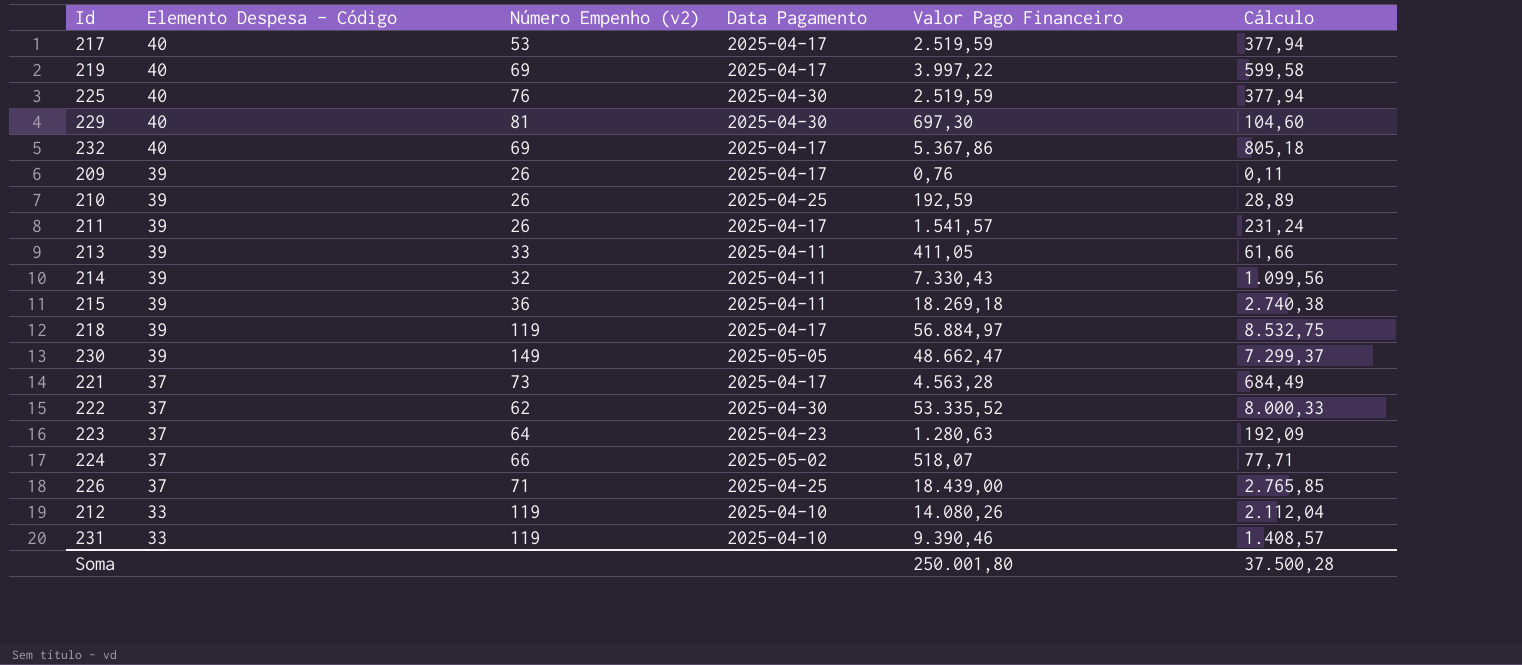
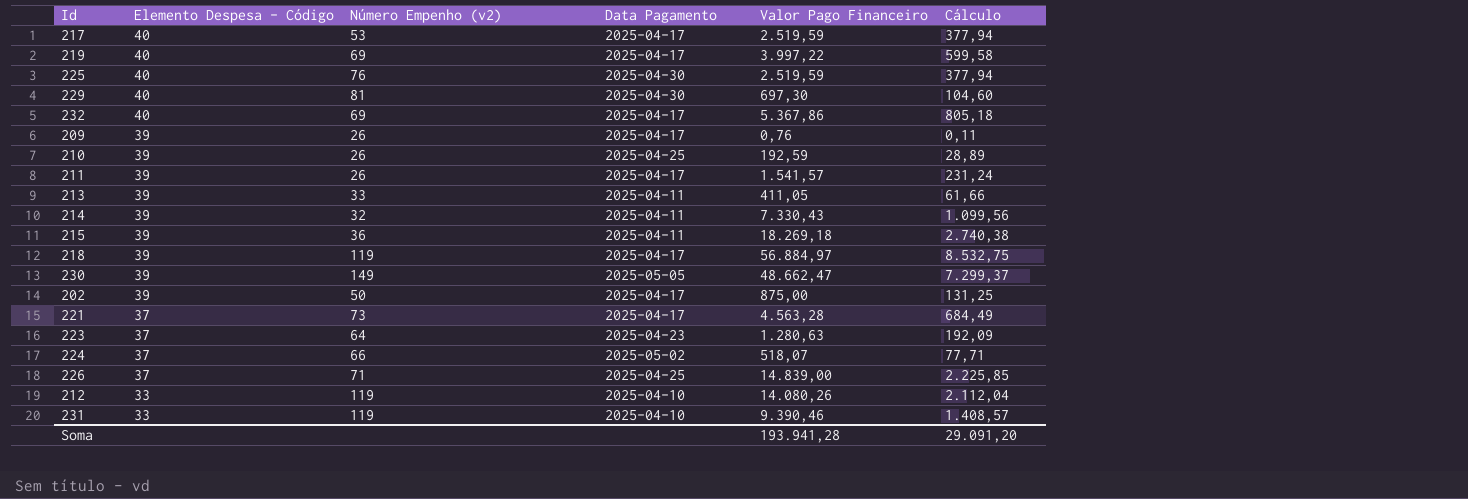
row 222: 37 | 62 | 2025-04-30 | 53.335,52 | 8.000,33 -> none
row 202: none -> 39 | 50 | 2025-04-17 | 875,00 | 131,25
226 | Valor Pago Financeiro: 18.439,00 -> 14.839,00
226 | Cálculo: 2.765,85 -> 2.225,85
Soma | Valor Pago Financeiro: 250.001,80 -> 193.941,28
Soma | Cálculo: 37.500,28 -> 29.091,20

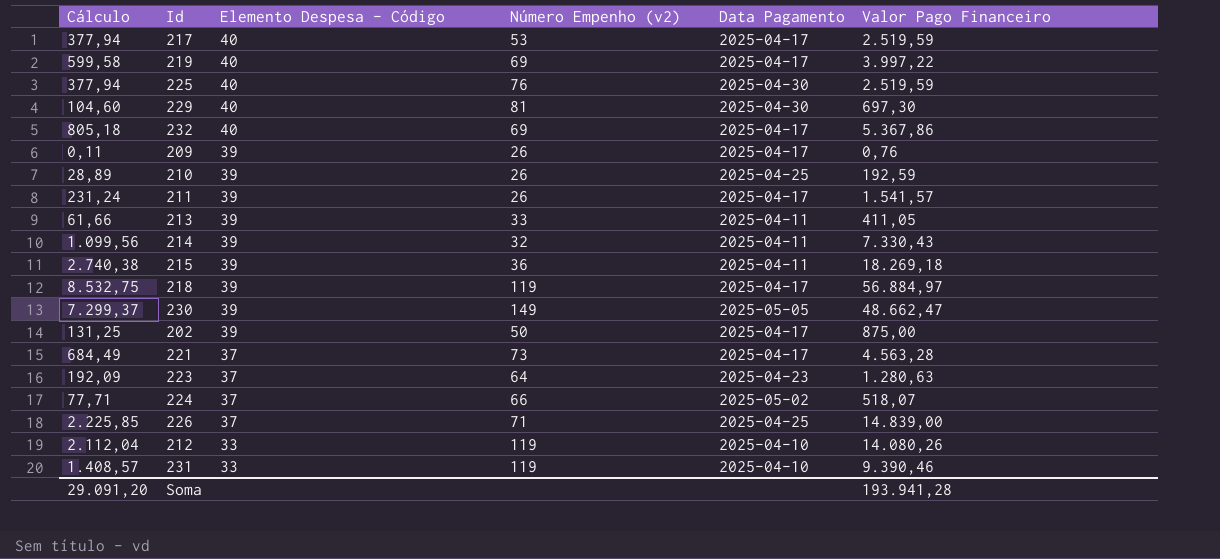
column Cálculo | position: 6 -> 1

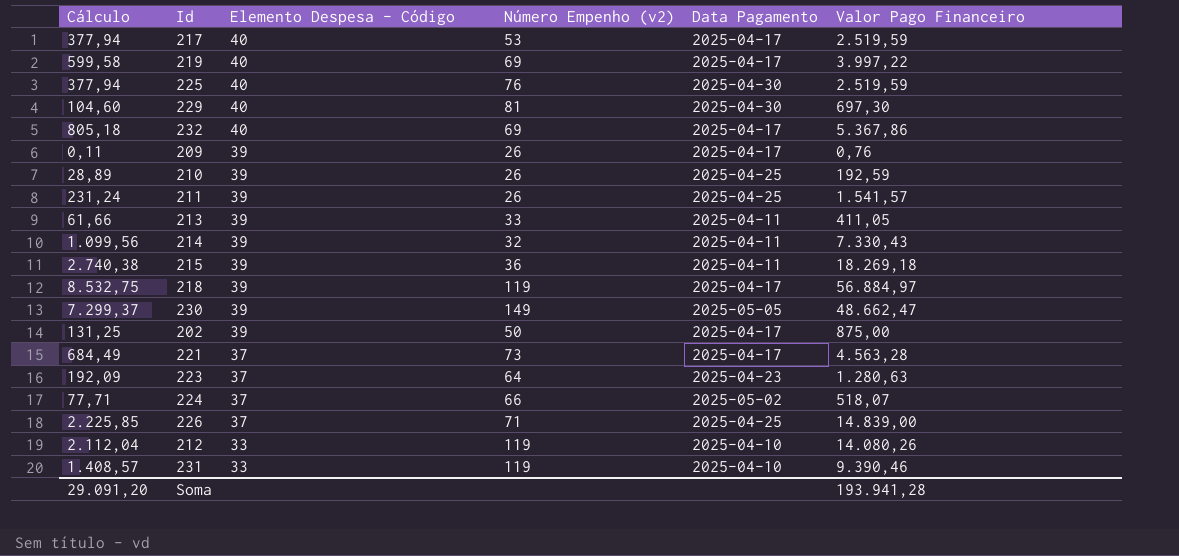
211 | Data Pagamento: 2025-04-17 -> 2025-04-25

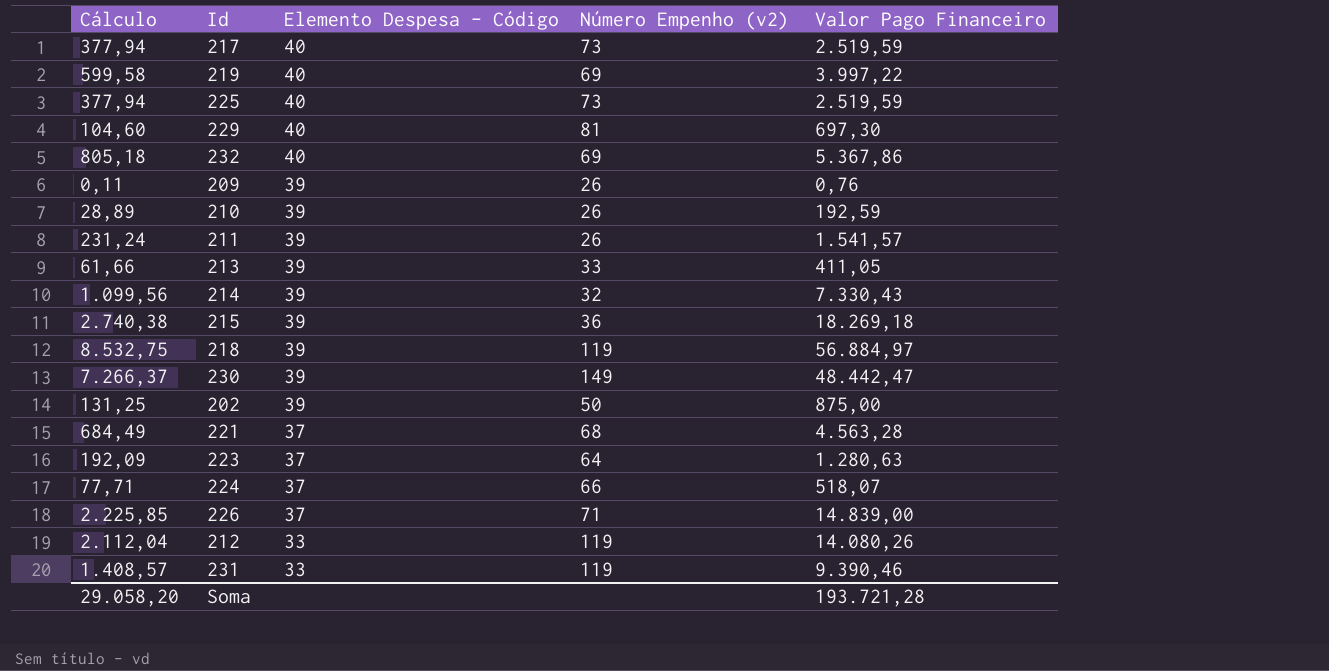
column Data Pagamento | position: 5 -> none
217 | Número Empenho (v2): 53 -> 73
225 | Número Empenho (v2): 76 -> 73
230 | Cálculo: 7.299,37 -> 7.266,37
230 | Valor Pago Financeiro: 48.662,47 -> 48.442,47
221 | Número Empenho (v2): 73 -> 68
Soma | Cálculo: 29.091,20 -> 29.058,20
Soma | Valor Pago Financeiro: 193.941,28 -> 193.721,28

